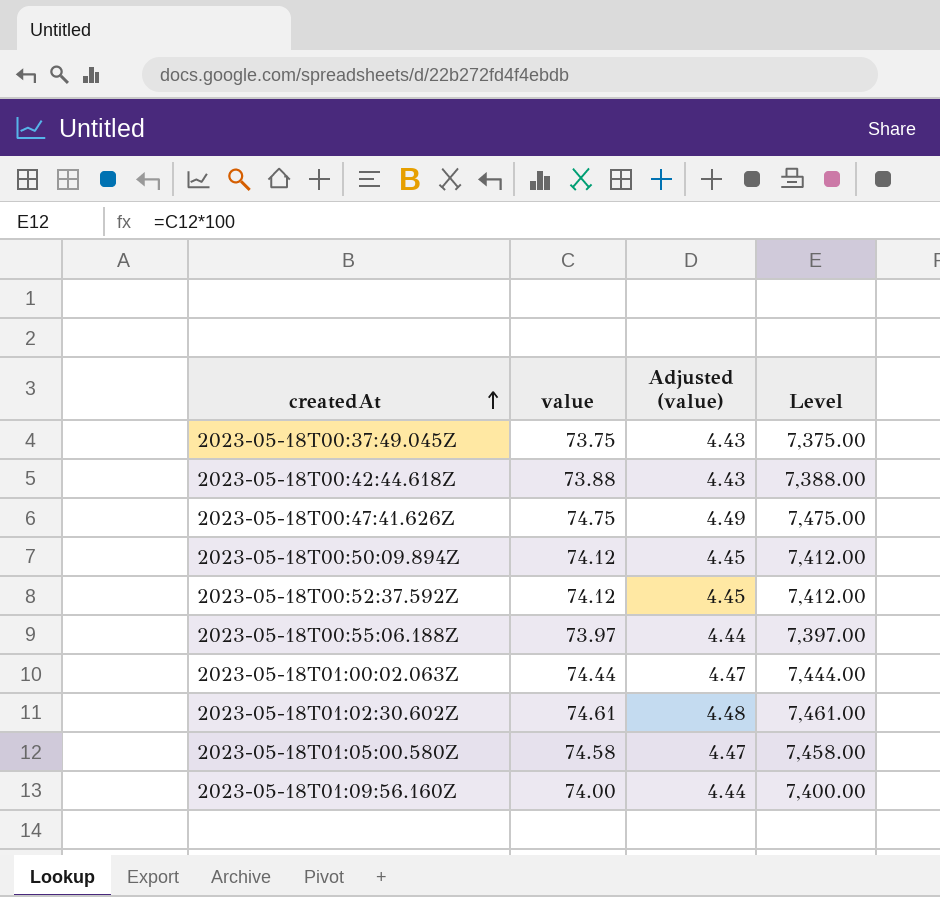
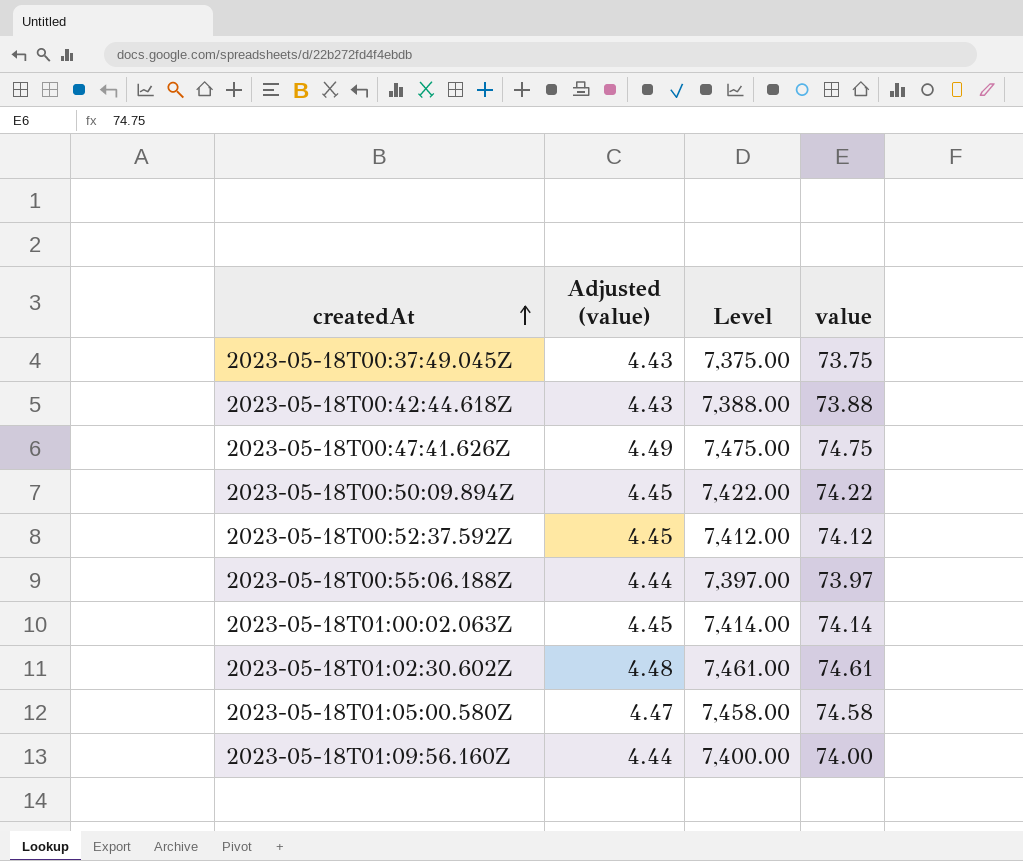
column value | position: 2 -> 4
2023-05-18T00:50:09.894Z | Level: 7,412.00 -> 7,422.00
2023-05-18T00:50:09.894Z | value: 74.12 -> 74.22
2023-05-18T01:00:02.063Z | Adjusted (value): 4.47 -> 4.45
2023-05-18T01:00:02.063Z | Level: 7,444.00 -> 7,414.00
2023-05-18T01:00:02.063Z | value: 74.44 -> 74.14

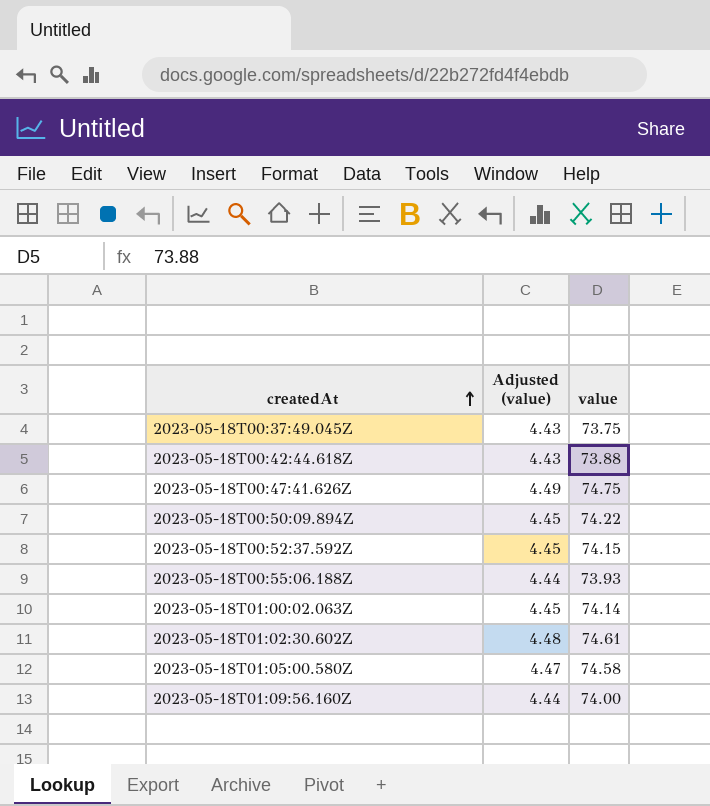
column Level | formula: [value] * 100 -> none
2023-05-18T00:52:37.592Z | value: 74.12 -> 74.15
2023-05-18T00:55:06.188Z | value: 73.97 -> 73.93

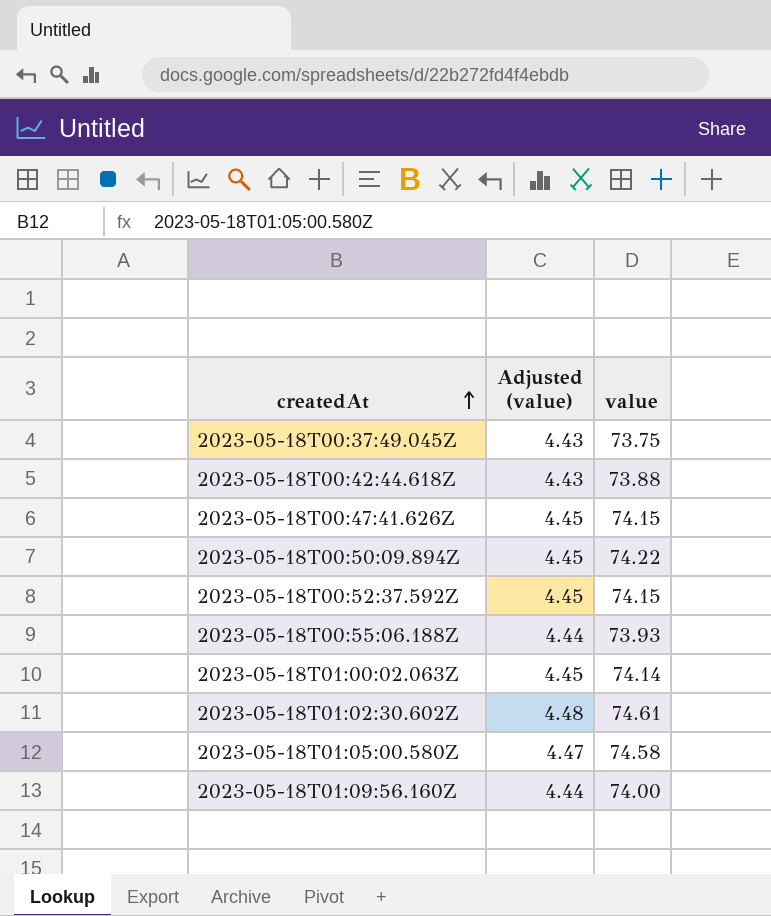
2023-05-18T00:47:41.626Z | Adjusted (value): 4.49 -> 4.45
2023-05-18T00:47:41.626Z | value: 74.75 -> 74.15

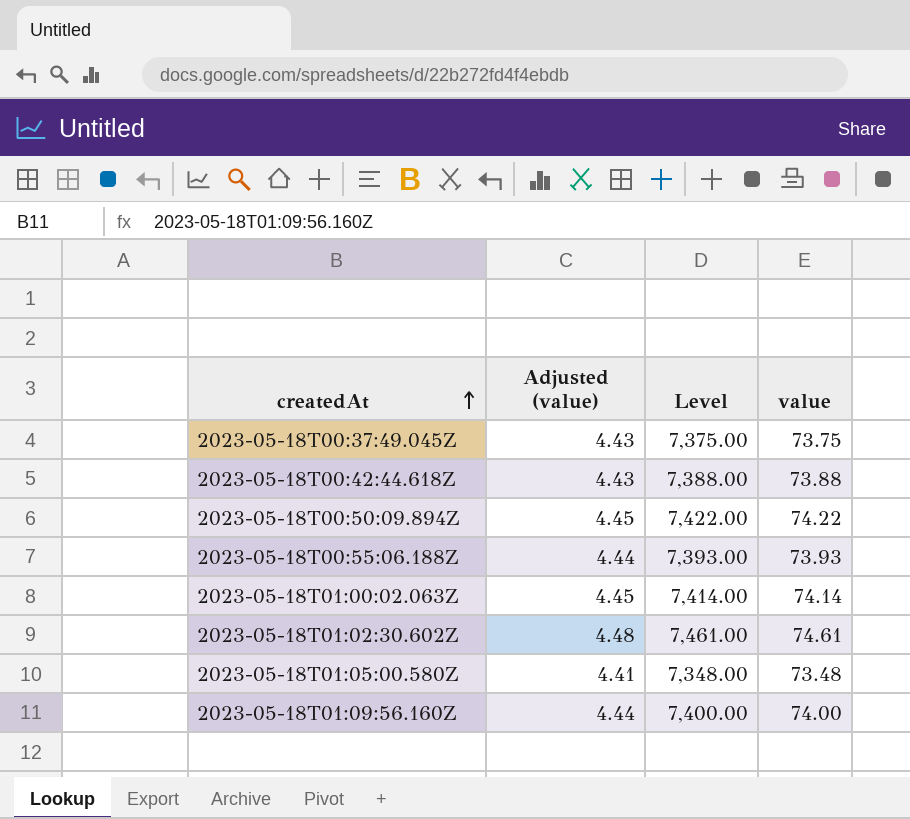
column Level | formula: none -> [value] * 100
row 2023-05-18T00:47:41.626Z: 4.45 | 74.15 -> none
row 2023-05-18T00:52:37.592Z: 4.45 | 74.15 -> none
2023-05-18T01:05:00.580Z | Adjusted (value): 4.47 -> 4.41
2023-05-18T01:05:00.580Z | value: 74.58 -> 73.48

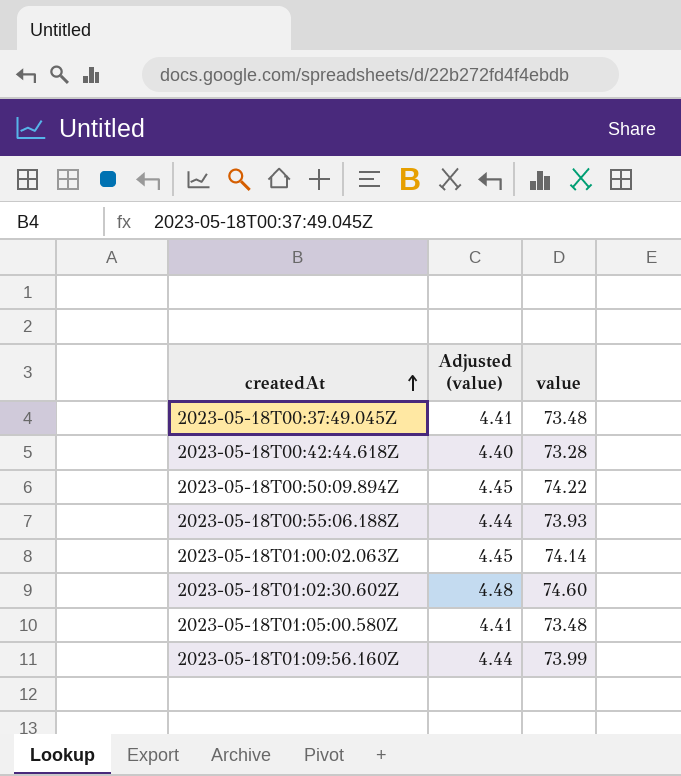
column Level | formula: [value] * 100 -> none
2023-05-18T00:37:49.045Z | Adjusted (value): 4.43 -> 4.41
2023-05-18T00:37:49.045Z | value: 73.75 -> 73.48
2023-05-18T00:42:44.618Z | Adjusted (value): 4.43 -> 4.40
2023-05-18T00:42:44.618Z | value: 73.88 -> 73.28
2023-05-18T01:02:30.602Z | value: 74.61 -> 74.60
2023-05-18T01:09:56.160Z | value: 74.00 -> 73.99

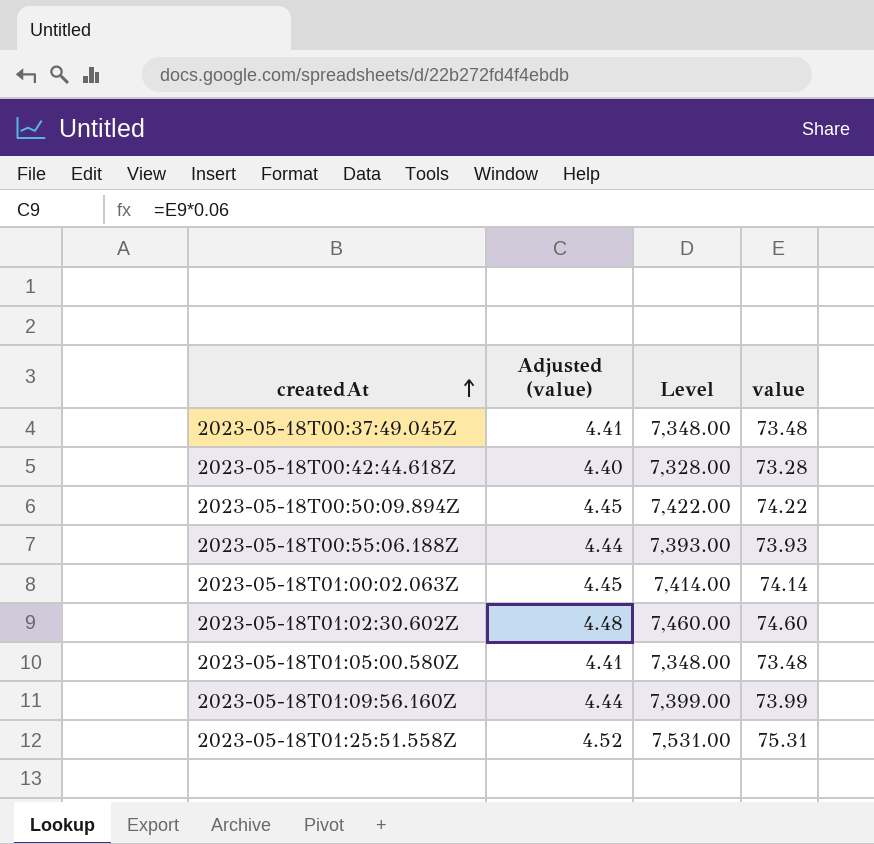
column Level | formula: none -> [value] * 100
row 2023-05-18T01:25:51.558Z: none -> 4.52 | 7,531.00 | 75.31

